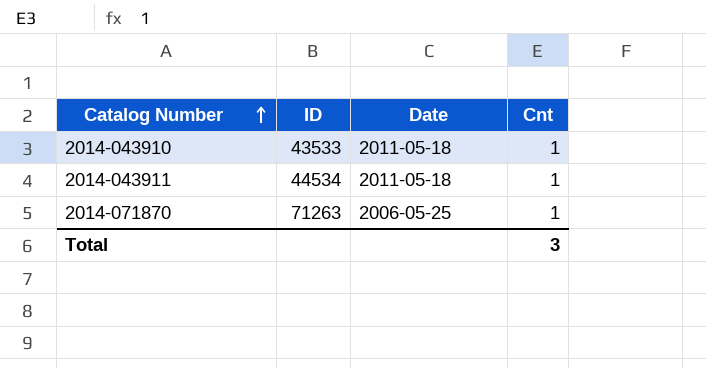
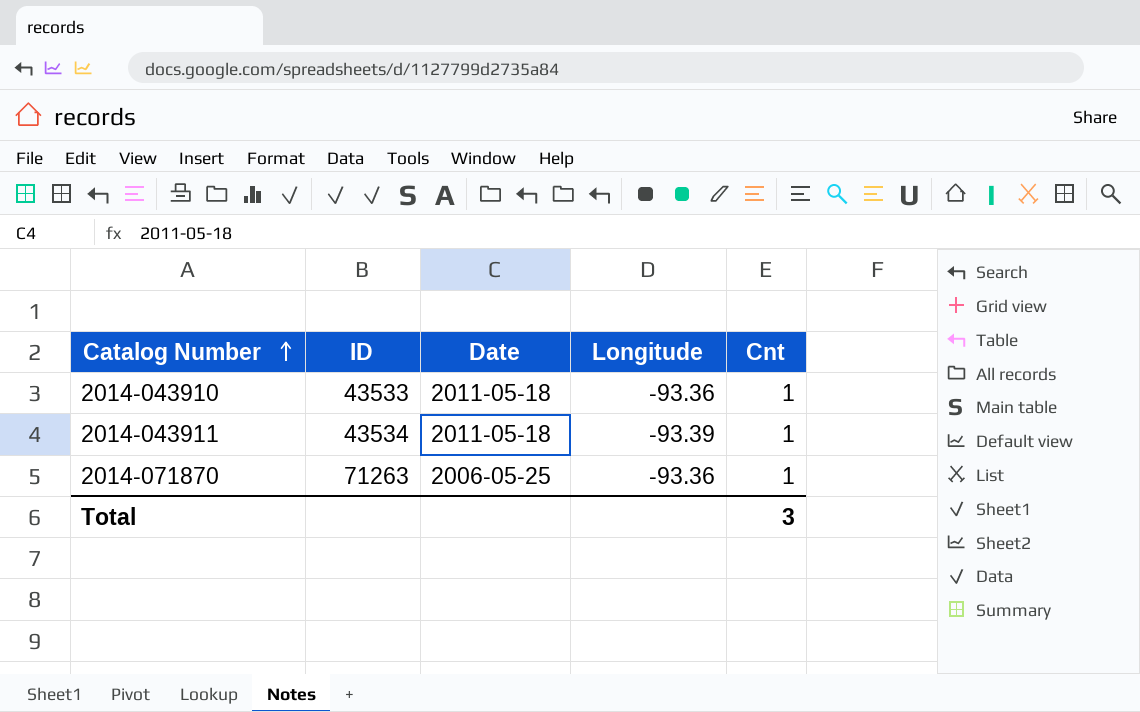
column Longitude | position: none -> 4
2014-043911 | ID: 44534 -> 43534

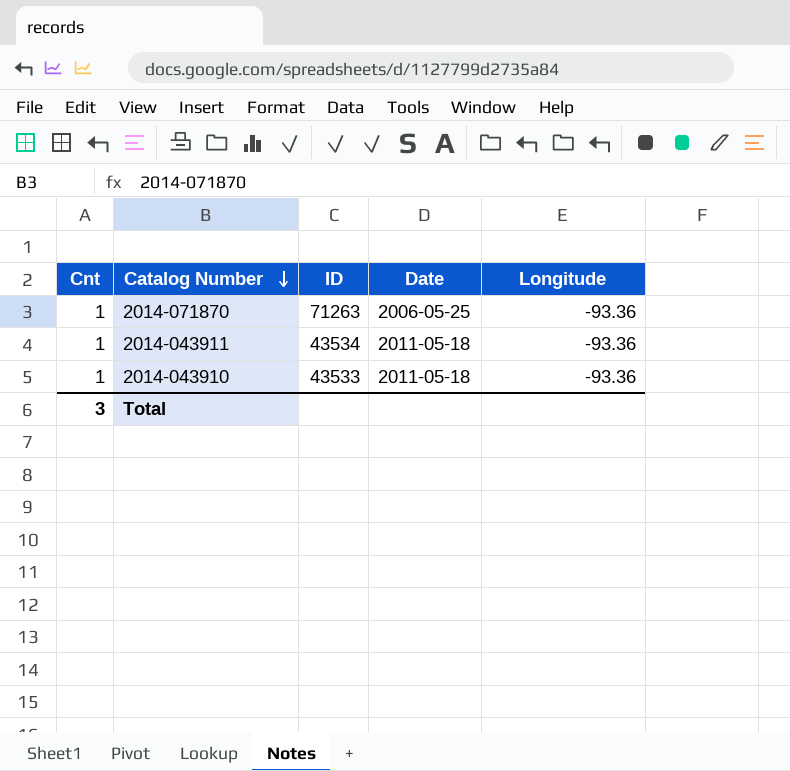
row order: Catalog Number ascending -> Catalog Number descending
column Cnt | position: 5 -> 1
2014-043911 | Longitude: -93.39 -> -93.36

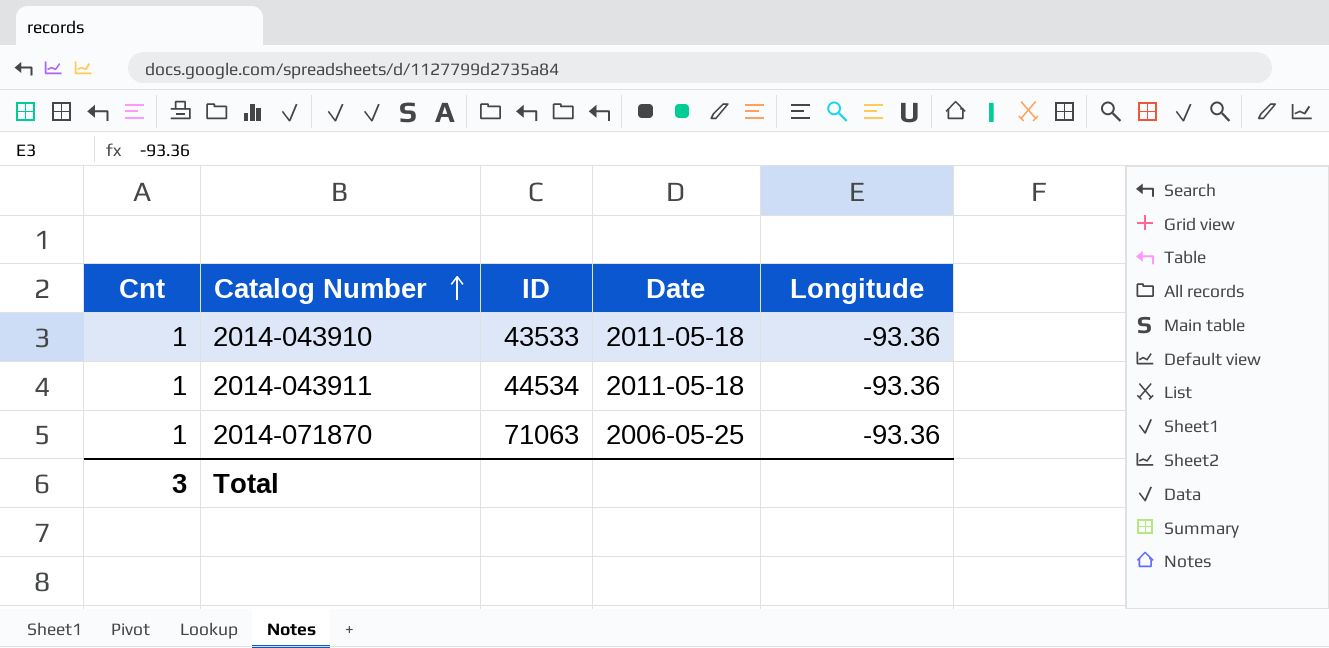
row order: Catalog Number descending -> Catalog Number ascending
2014-043911 | ID: 43534 -> 44534
2014-071870 | ID: 71263 -> 71063

